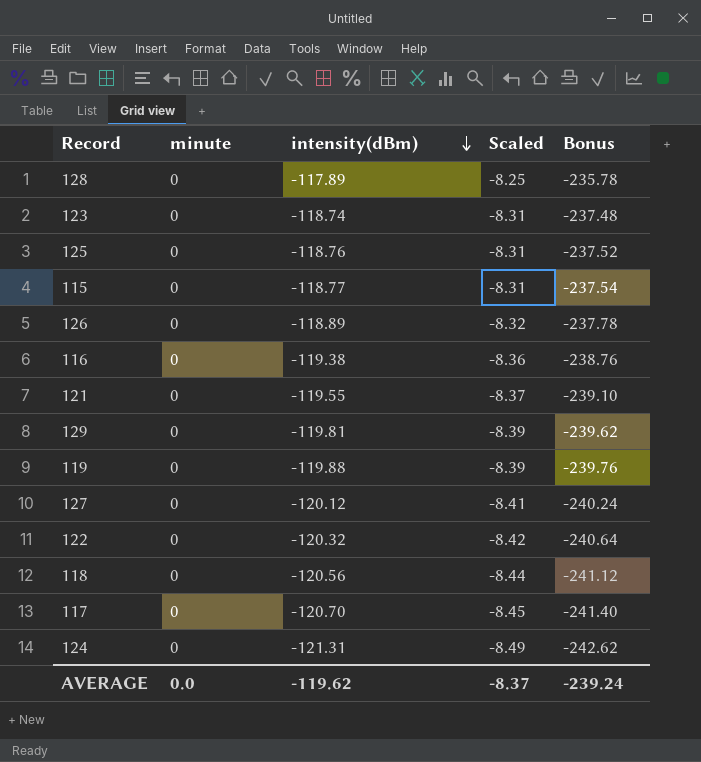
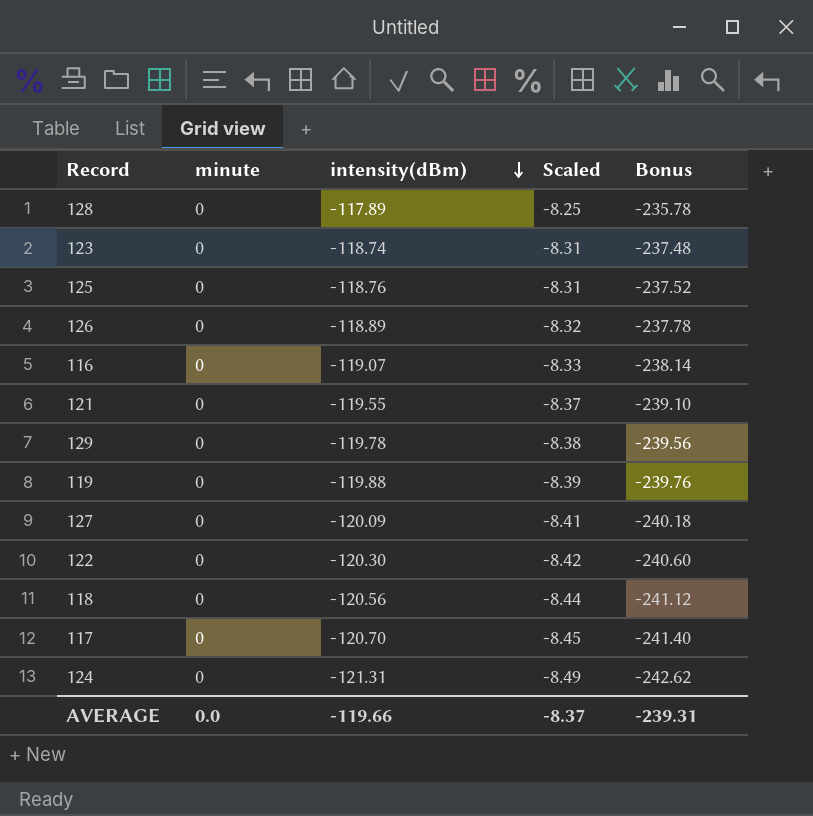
row 115: 0 | -118.77 | -8.31 | -237.54 -> none
116 | intensity(dBm): -119.38 -> -119.07
116 | Scaled: -8.36 -> -8.33
116 | Bonus: -238.76 -> -238.14
129 | intensity(dBm): -119.81 -> -119.78
129 | Scaled: -8.39 -> -8.38
129 | Bonus: -239.62 -> -239.56
127 | intensity(dBm): -120.12 -> -120.09
127 | Bonus: -240.24 -> -240.18
122 | intensity(dBm): -120.32 -> -120.30
122 | Bonus: -240.64 -> -240.60
AVERAGE | intensity(dBm): -119.62 -> -119.66
AVERAGE | Bonus: -239.24 -> -239.31

